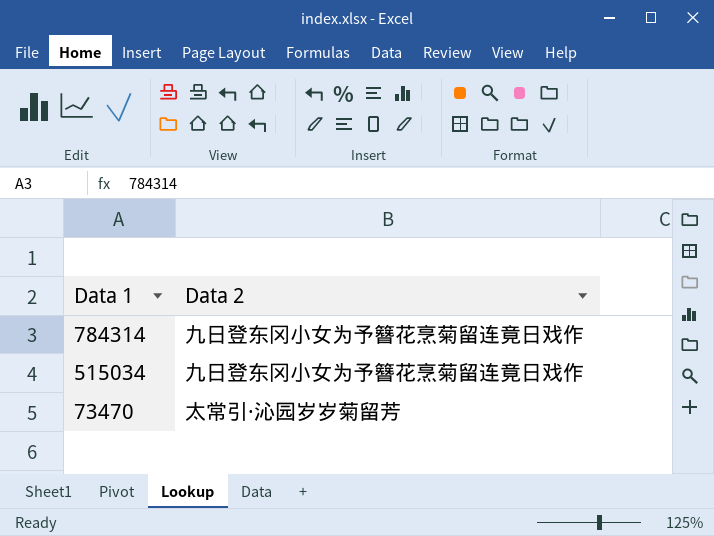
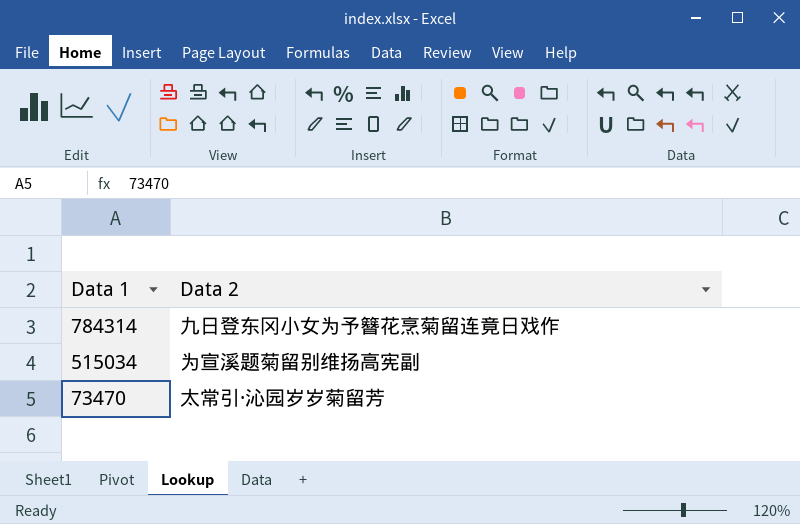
515034 | Data 2: 九日登东冈小女为予簪花烹菊留连竟日戏作 -> 为宣溪题菊留别维扬高宪副

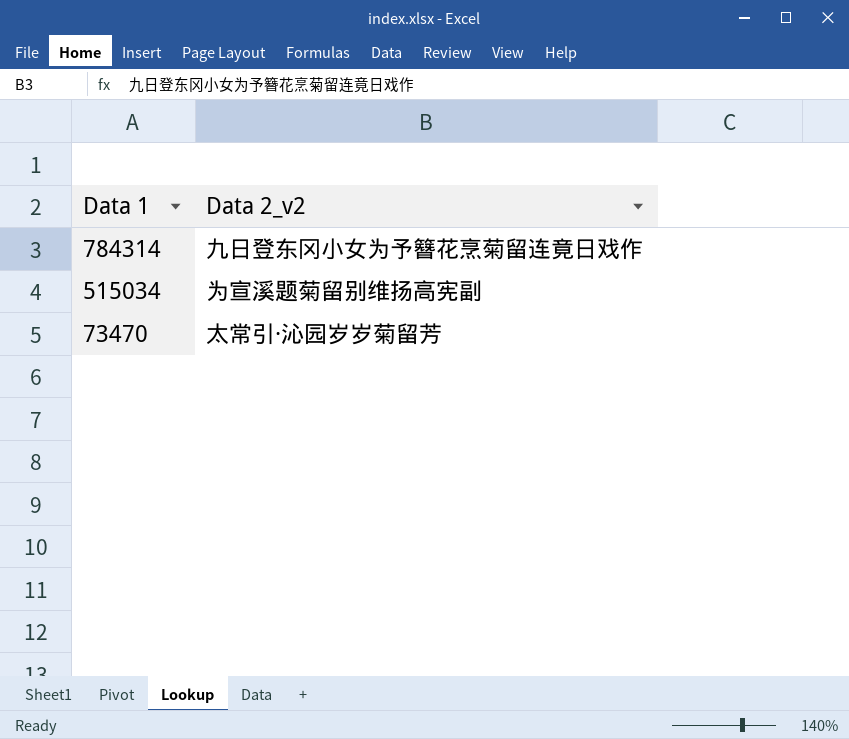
column name: Data 2 -> Data 2_v2

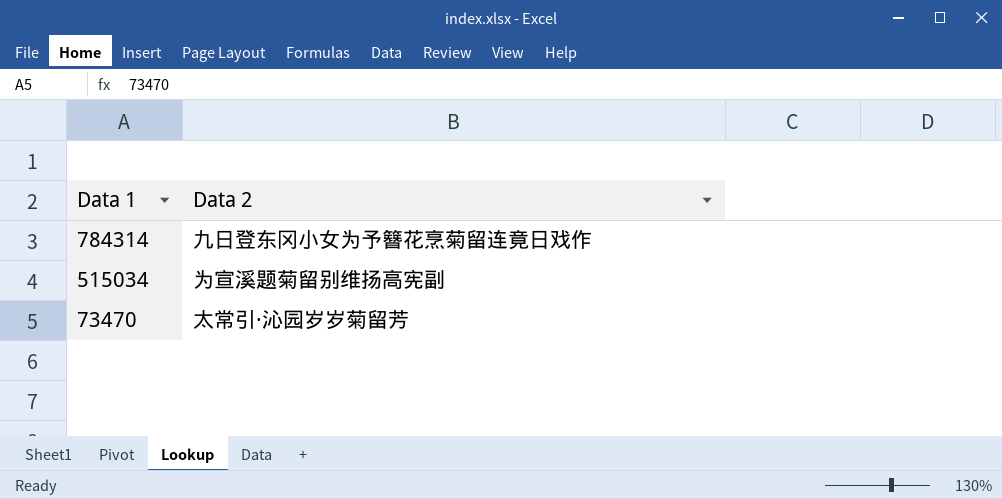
column name: Data 2_v2 -> Data 2

